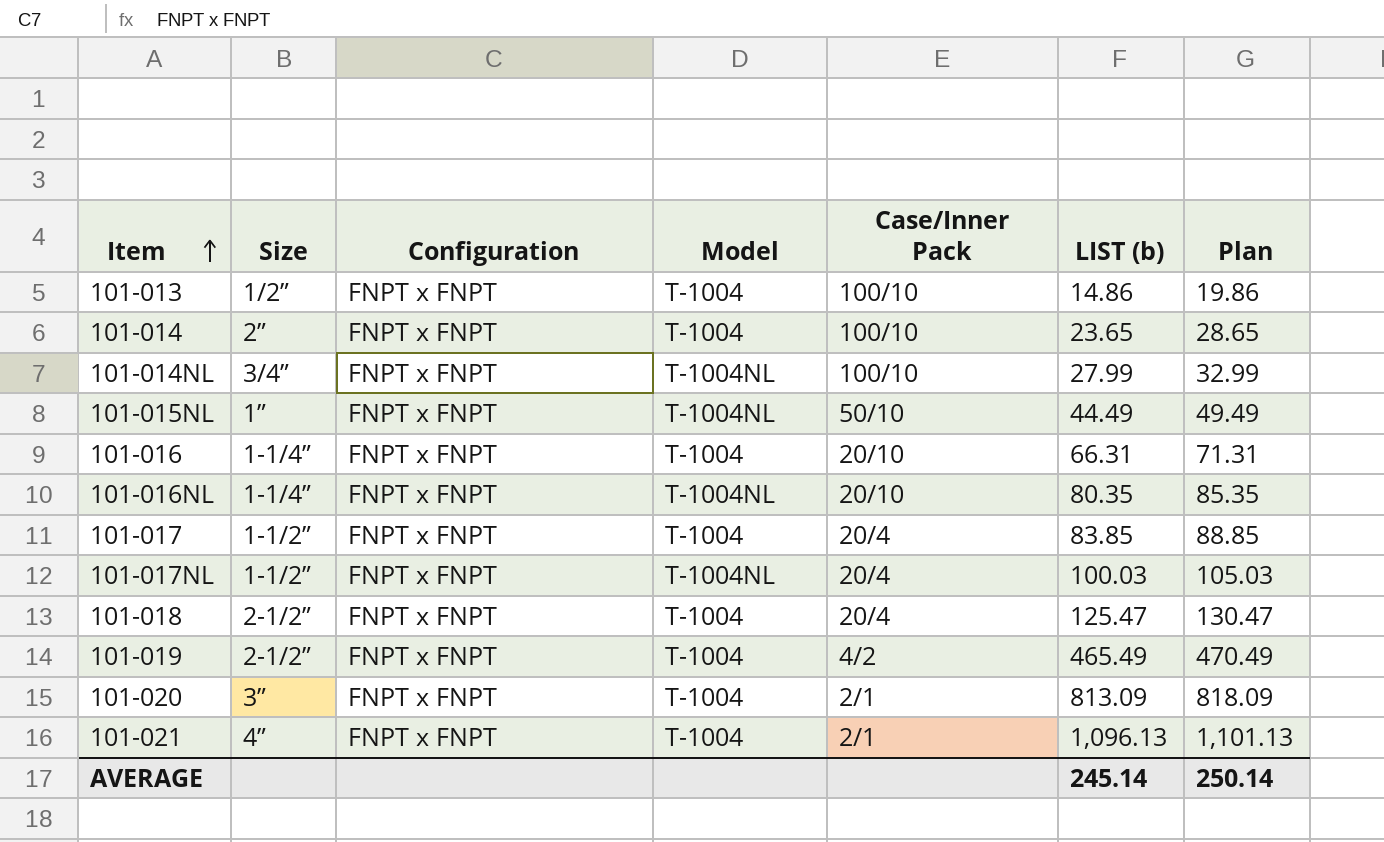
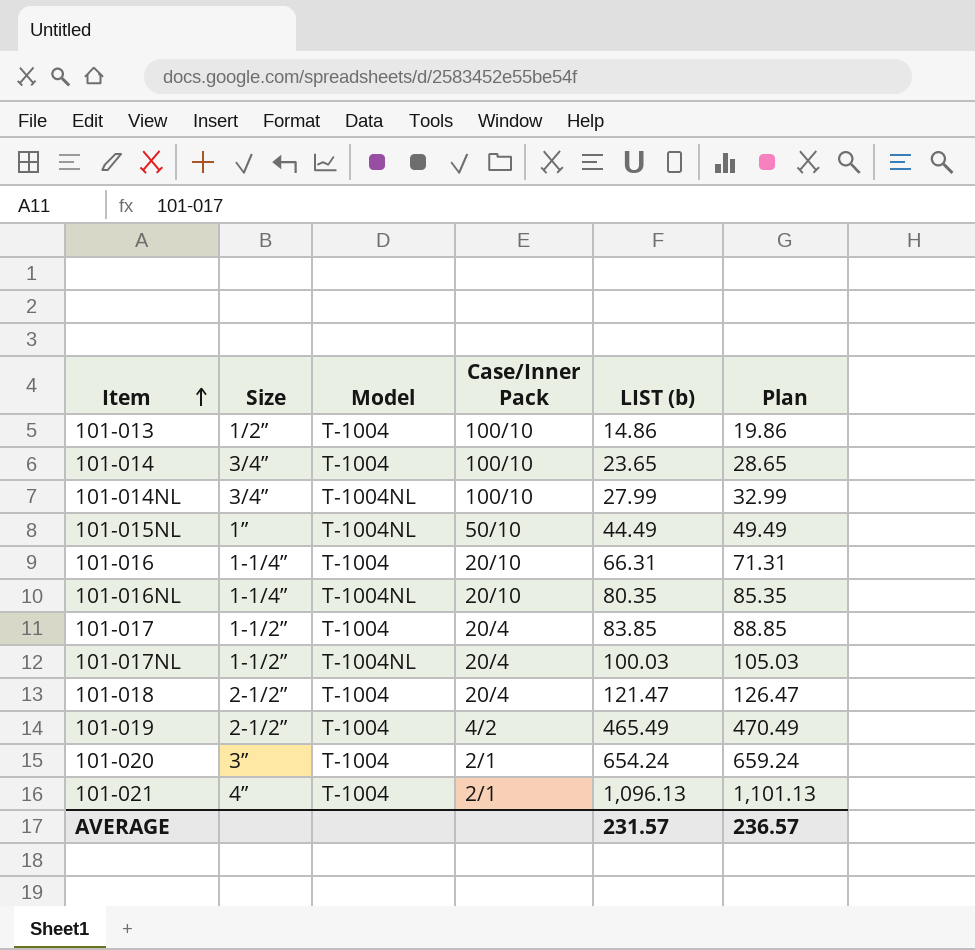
column Configuration | position: 3 -> none
101-014 | Size: 2” -> 3/4”
101-018 | LIST (b): 125.47 -> 121.47
101-018 | Plan: 130.47 -> 126.47
101-020 | LIST (b): 813.09 -> 654.24
101-020 | Plan: 818.09 -> 659.24
AVERAGE | LIST (b): 245.14 -> 231.57
AVERAGE | Plan: 250.14 -> 236.57

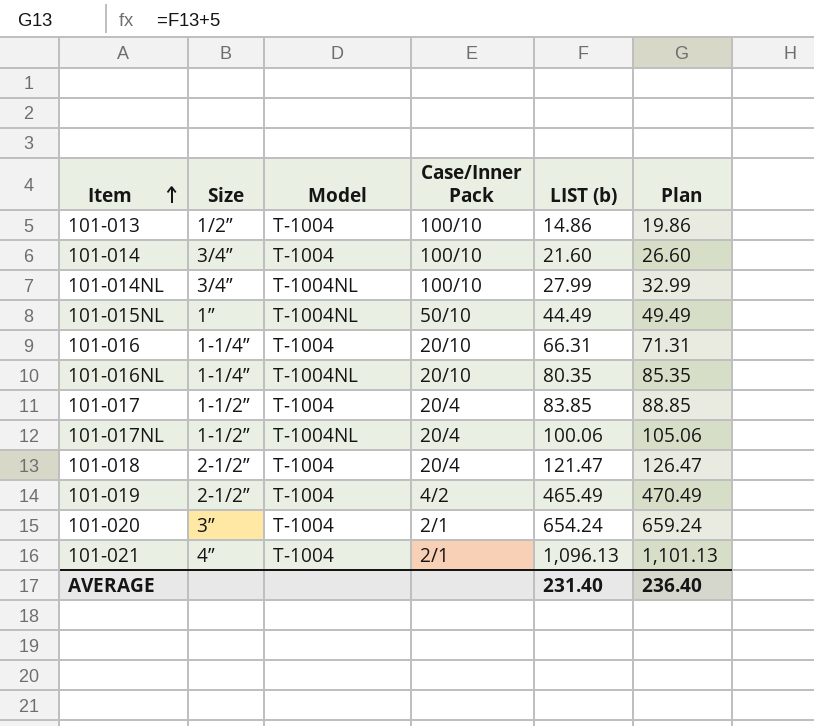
101-014 | LIST (b): 23.65 -> 21.60
101-014 | Plan: 28.65 -> 26.60
101-017NL | LIST (b): 100.03 -> 100.06
101-017NL | Plan: 105.03 -> 105.06
AVERAGE | LIST (b): 231.57 -> 231.40
AVERAGE | Plan: 236.57 -> 236.40

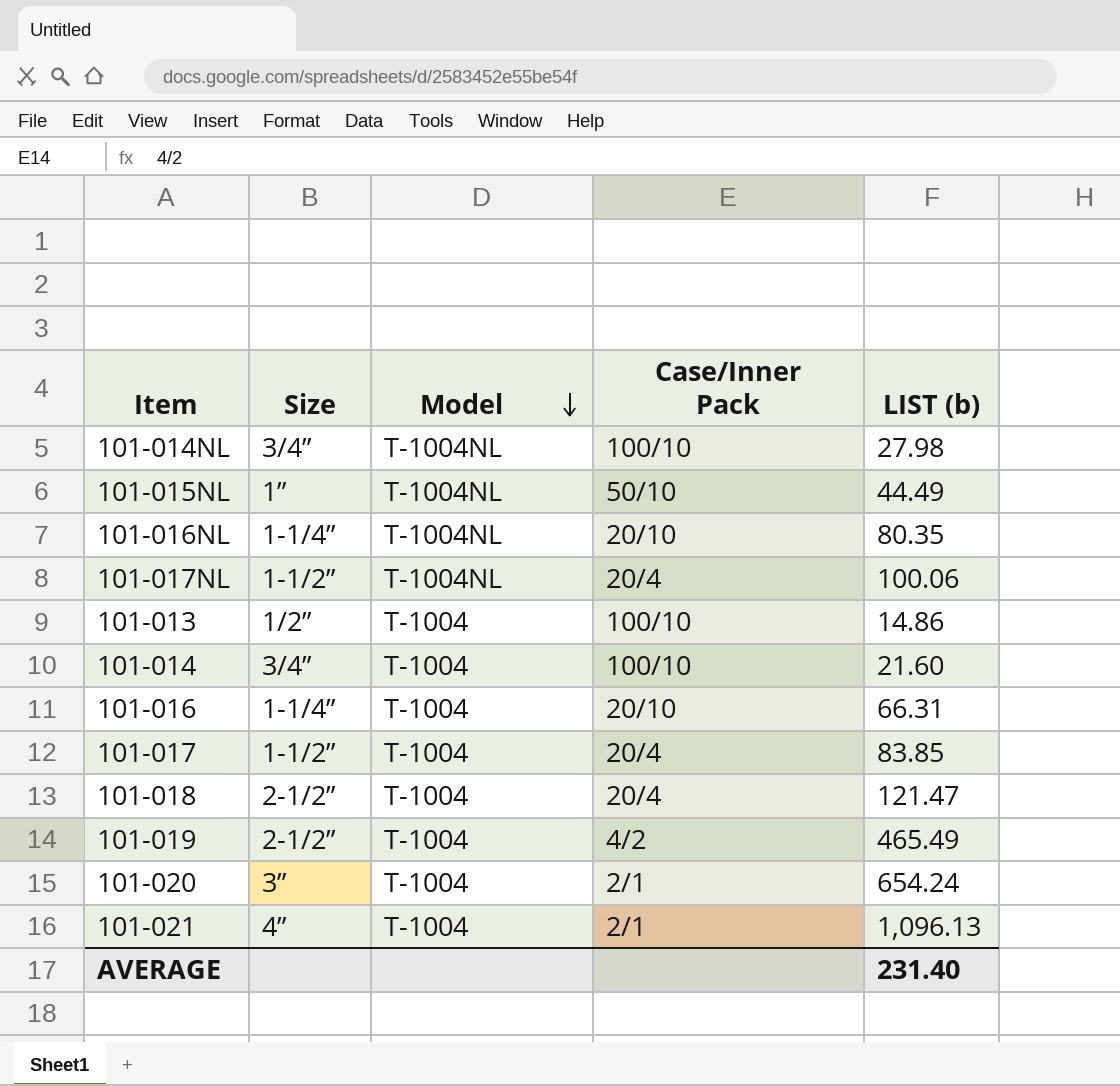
row order: Item ascending -> Model descending
column Plan | formula: [LIST (b)] + 5 -> none
101-014NL | LIST (b): 27.99 -> 27.98

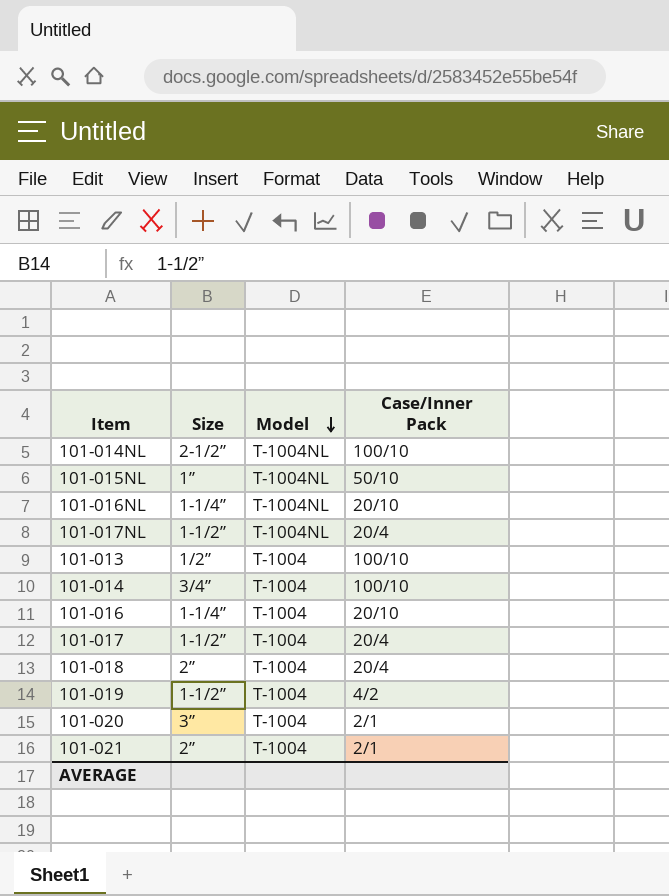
column LIST (b) | position: 5 -> none
101-014NL | Size: 3/4” -> 2-1/2”
101-018 | Size: 2-1/2” -> 2”
101-019 | Size: 2-1/2” -> 1-1/2”
101-021 | Size: 4” -> 2”

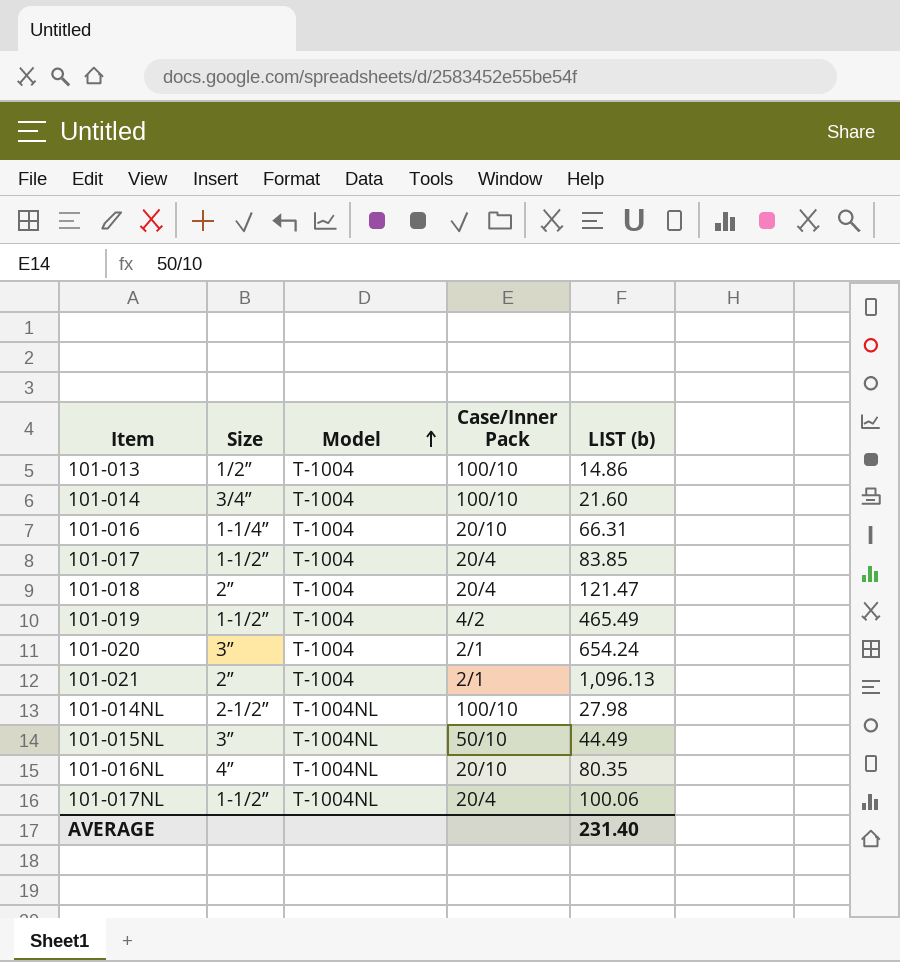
row order: Model descending -> Model ascending
column LIST (b) | position: none -> 5
101-015NL | Size: 1” -> 3”
101-016NL | Size: 1-1/4” -> 4”

